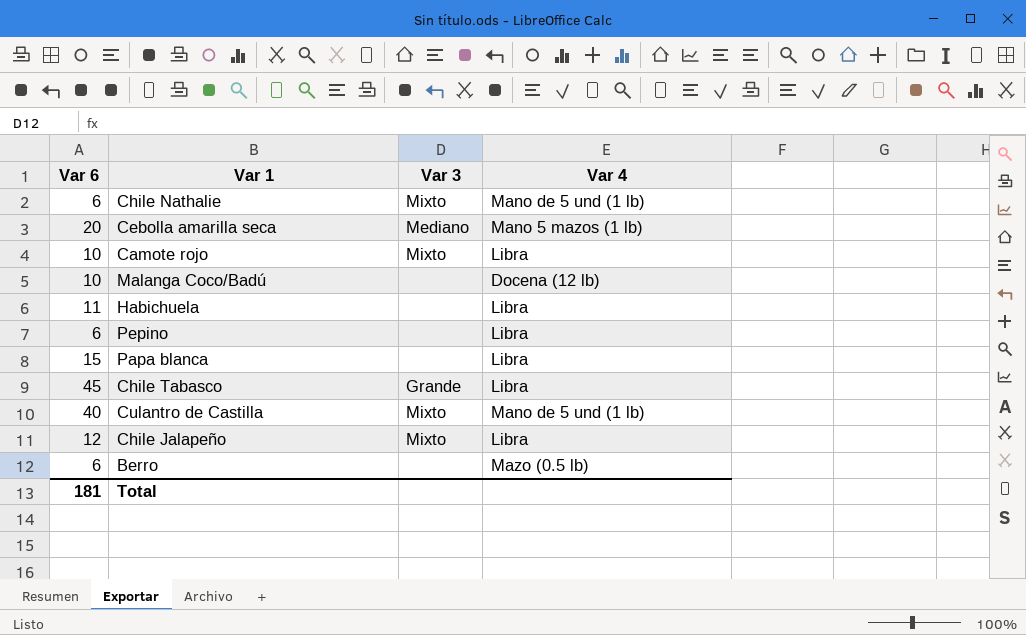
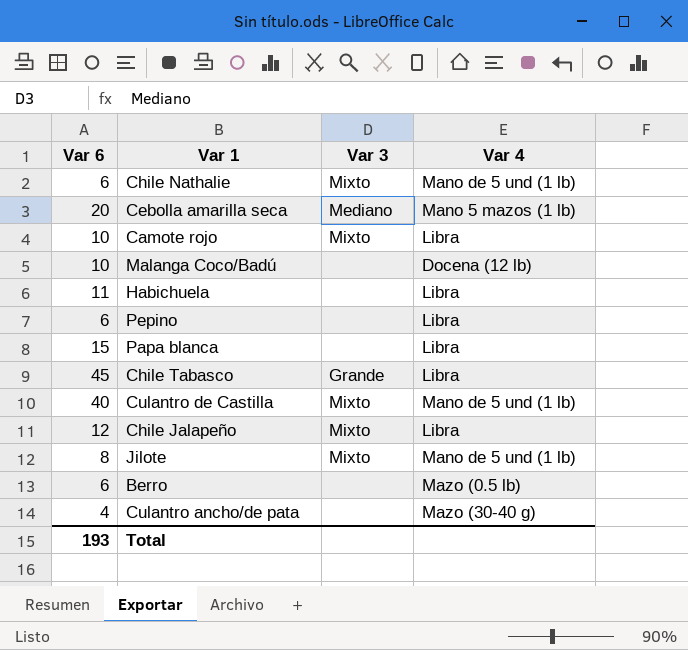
row Jilote: none -> 8 | Mixto | Mano de 5 und (1 lb)
row Culantro ancho/de pata: none -> 4 | none | Mazo (30-40 g)
Total | Var 6: 181 -> 193

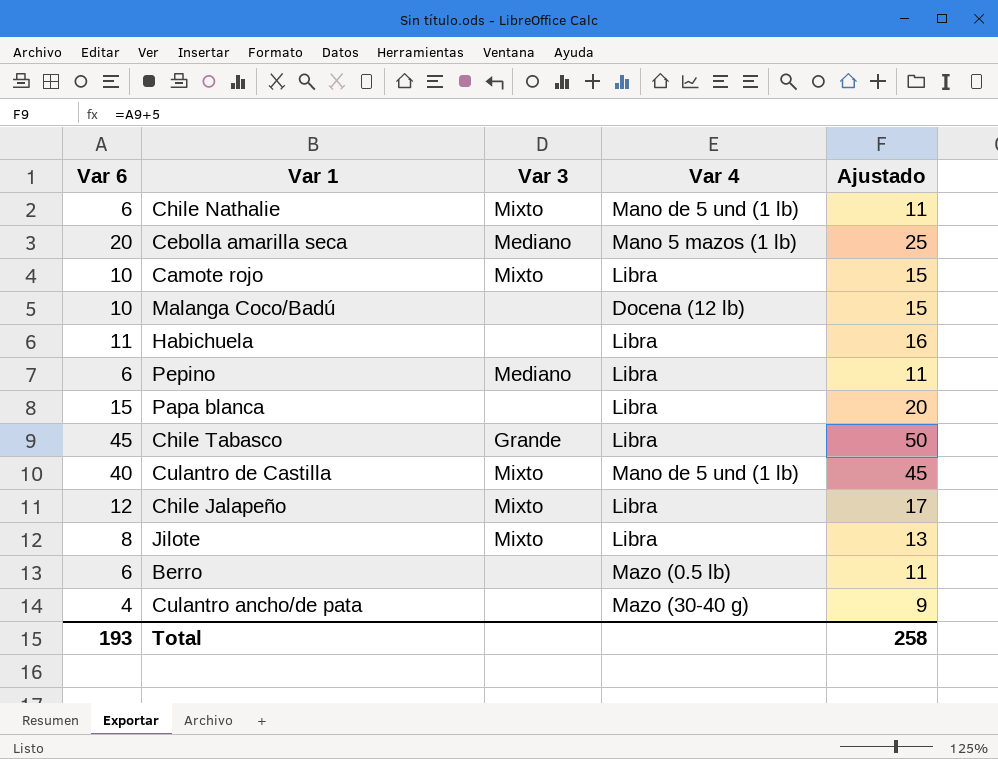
column Ajustado | formula: none -> [Var 6] + 5
Pepino | Var 3: none -> Mediano
Jilote | Var 4: Mano de 5 und (1 lb) -> Libra

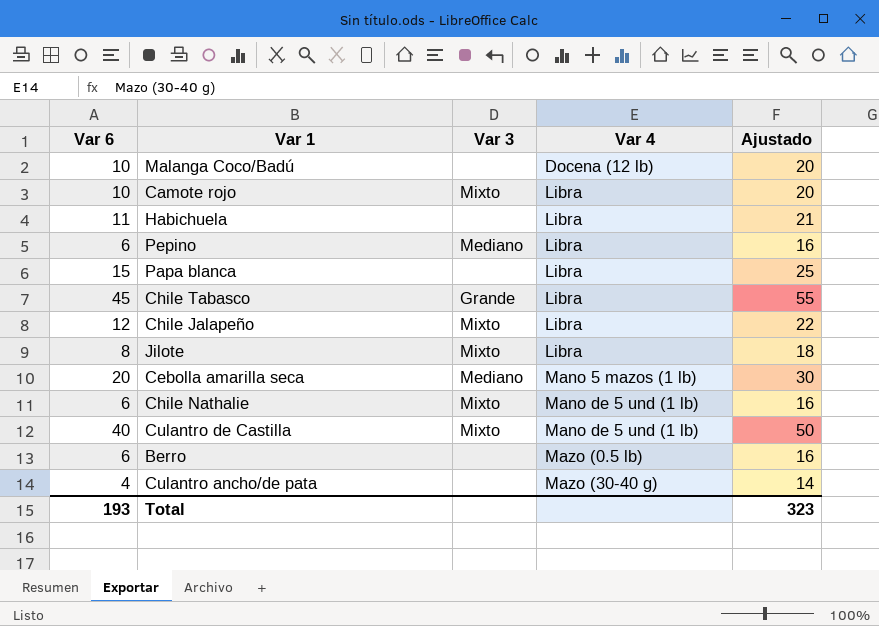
row order: none -> Var 4 ascending
column Ajustado | formula: [Var 6] + 5 -> [Var 6] + 10
Total | Ajustado: 258 -> 323

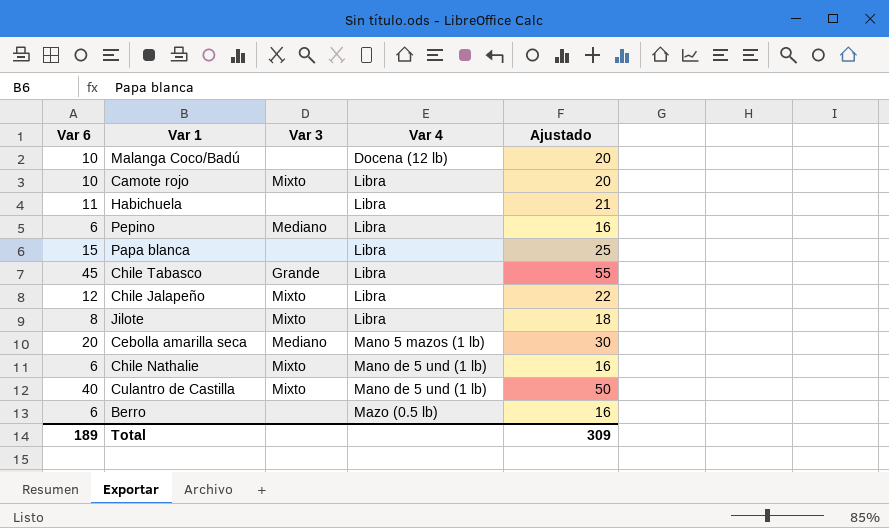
row Culantro ancho/de pata: 4 | none | Mazo (30-40 g) | 14 -> none
Total | Var 6: 193 -> 189
Total | Ajustado: 323 -> 309

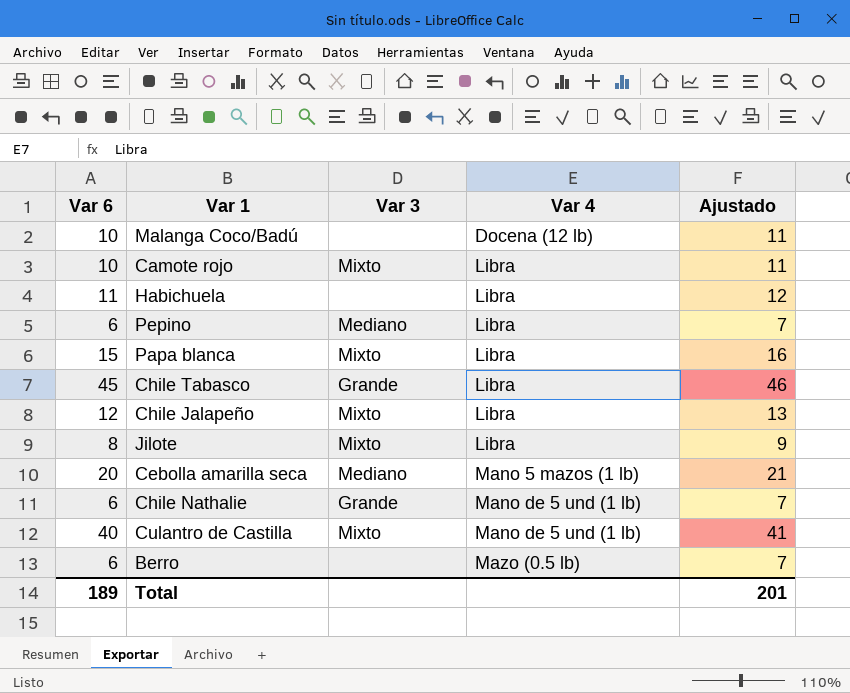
column Ajustado | formula: [Var 6] + 10 -> [Var 6] + 1
Papa blanca | Var 3: none -> Mixto
Chile Nathalie | Var 3: Mixto -> Grande
Total | Ajustado: 309 -> 201

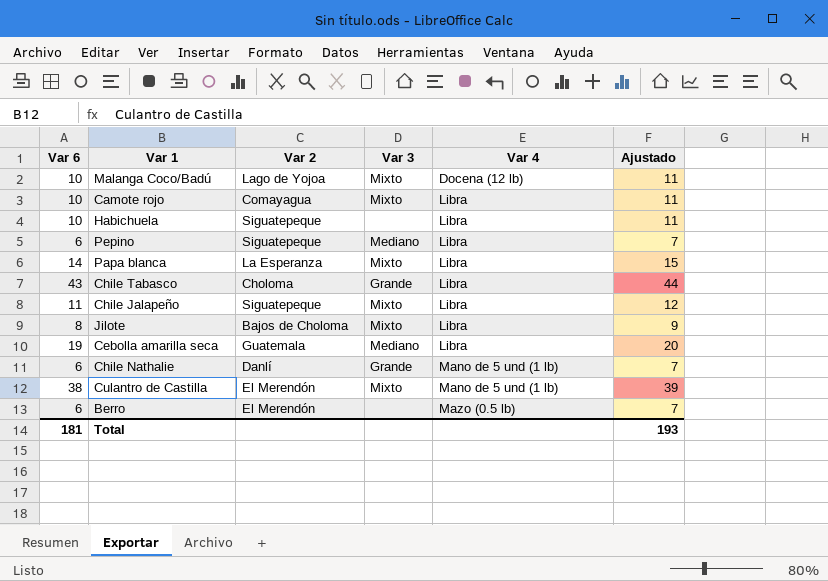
column Var 2 | position: none -> 3
Malanga Coco/Badú | Var 3: none -> Mixto
Habichuela | Var 6: 11 -> 10
Habichuela | Ajustado: 12 -> 11
Papa blanca | Var 6: 15 -> 14
Papa blanca | Ajustado: 16 -> 15
Chile Tabasco | Var 6: 45 -> 43
Chile Tabasco | Ajustado: 46 -> 44
Chile Jalapeño | Var 6: 12 -> 11
Chile Jalapeño | Ajustado: 13 -> 12
Cebolla amarilla seca | Var 6: 20 -> 19
Cebolla amarilla seca | Var 4: Mano 5 mazos (1 lb) -> Libra
Cebolla amarilla seca | Ajustado: 21 -> 20
Culantro de Castilla | Var 6: 40 -> 38
Culantro de Castilla | Ajustado: 41 -> 39
Total | Var 6: 189 -> 181
Total | Ajustado: 201 -> 193

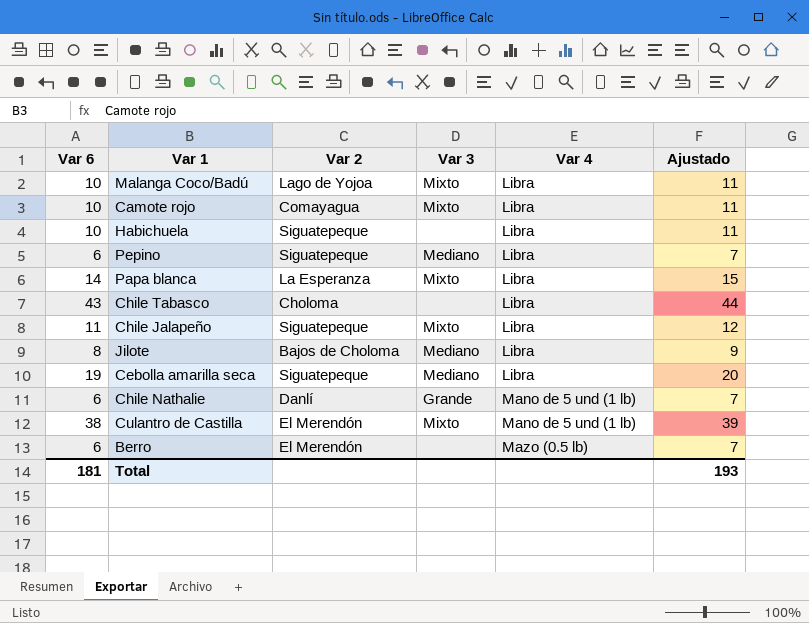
Malanga Coco/Badú | Var 4: Docena (12 lb) -> Libra
Chile Tabasco | Var 3: Grande -> none
Jilote | Var 3: Mixto -> Mediano
Cebolla amarilla seca | Var 2: Guatemala -> Siguatepeque

